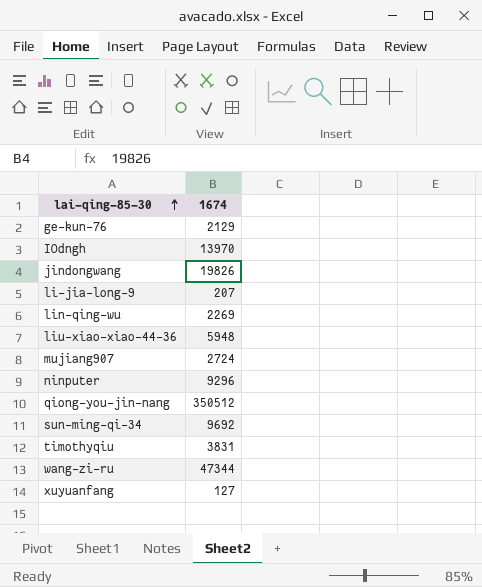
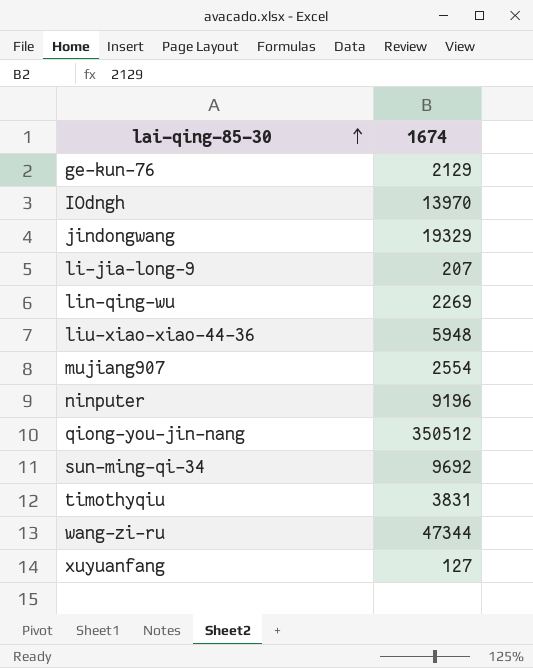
jindongwang | 1674: 19826 -> 19329
mujiang907 | 1674: 2724 -> 2554
ninputer | 1674: 9296 -> 9196

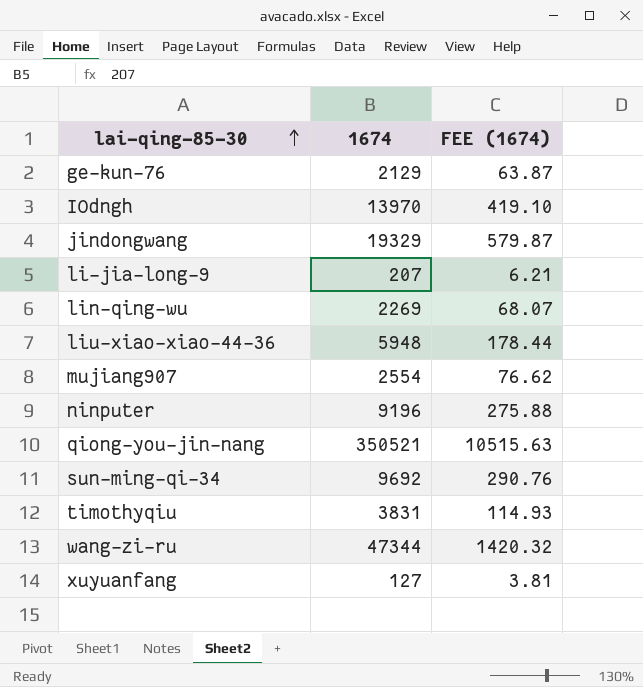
column FEE (1674) | formula: none -> [1674] * 0.03
qiong-you-jin-nang | 1674: 350512 -> 350521

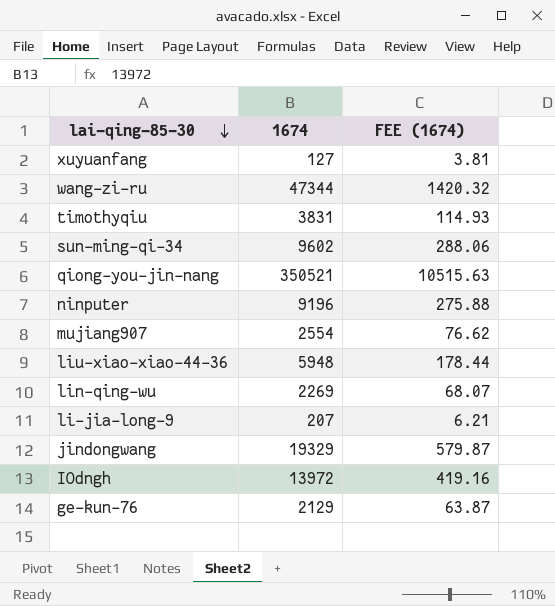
row order: lai-qing-85-30 ascending -> lai-qing-85-30 descending
sun-ming-qi-34 | 1674: 9692 -> 9602
sun-ming-qi-34 | FEE (1674): 290.76 -> 288.06
IOdngh | 1674: 13970 -> 13972
IOdngh | FEE (1674): 419.10 -> 419.16

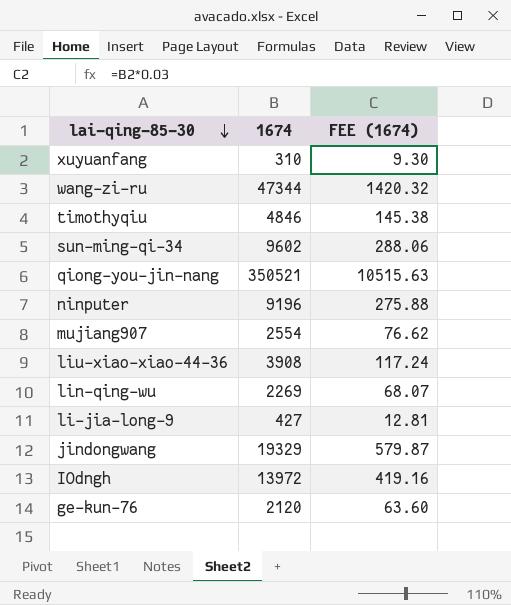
xuyuanfang | 1674: 127 -> 310
xuyuanfang | FEE (1674): 3.81 -> 9.30
timothyqiu | 1674: 3831 -> 4846
timothyqiu | FEE (1674): 114.93 -> 145.38
liu-xiao-xiao-44-36 | 1674: 5948 -> 3908
liu-xiao-xiao-44-36 | FEE (1674): 178.44 -> 117.24
li-jia-long-9 | 1674: 207 -> 427
li-jia-long-9 | FEE (1674): 6.21 -> 12.81
ge-kun-76 | 1674: 2129 -> 2120
ge-kun-76 | FEE (1674): 63.87 -> 63.60

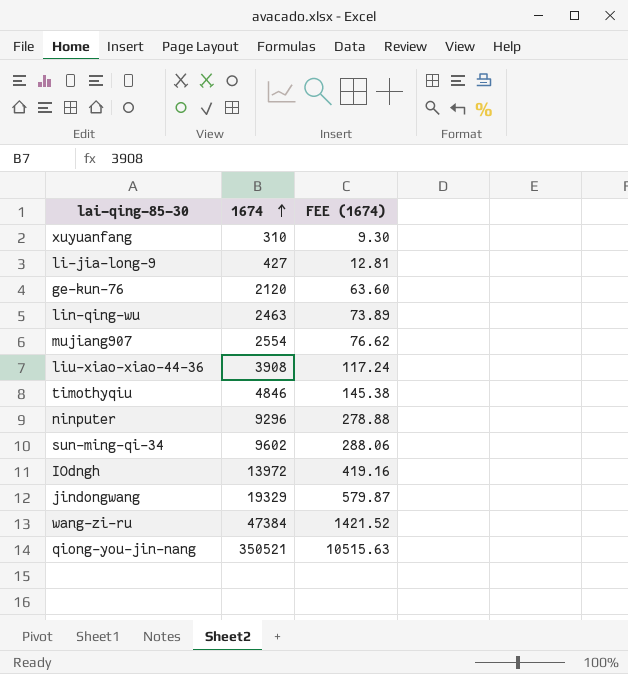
row order: lai-qing-85-30 descending -> 1674 ascending
lin-qing-wu | 1674: 2269 -> 2463
lin-qing-wu | FEE (1674): 68.07 -> 73.89
ninputer | 1674: 9196 -> 9296
ninputer | FEE (1674): 275.88 -> 278.88
wang-zi-ru | 1674: 47344 -> 47384
wang-zi-ru | FEE (1674): 1420.32 -> 1421.52

